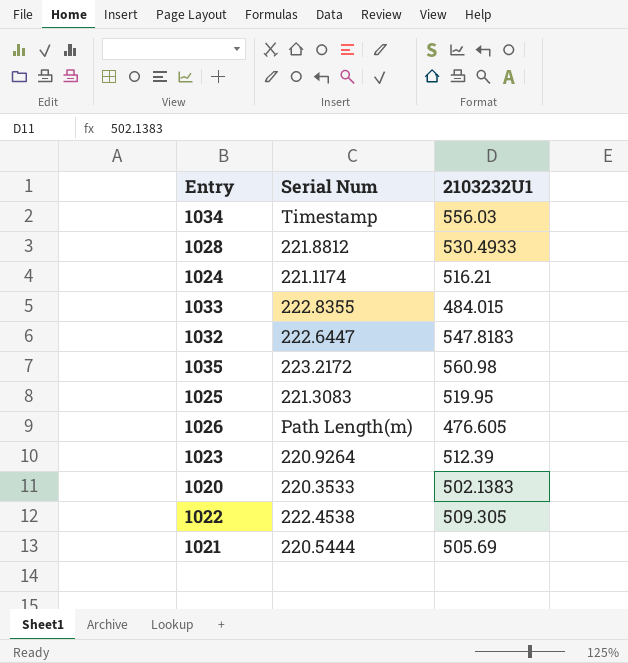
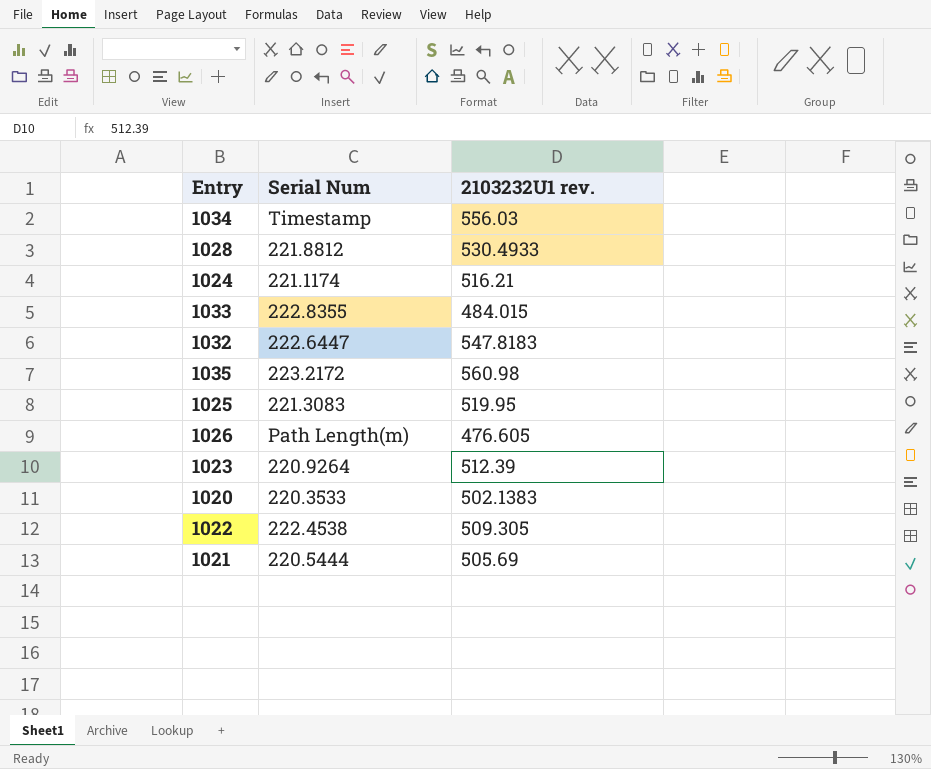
column name: 2103232U1 -> 2103232U1 rev.

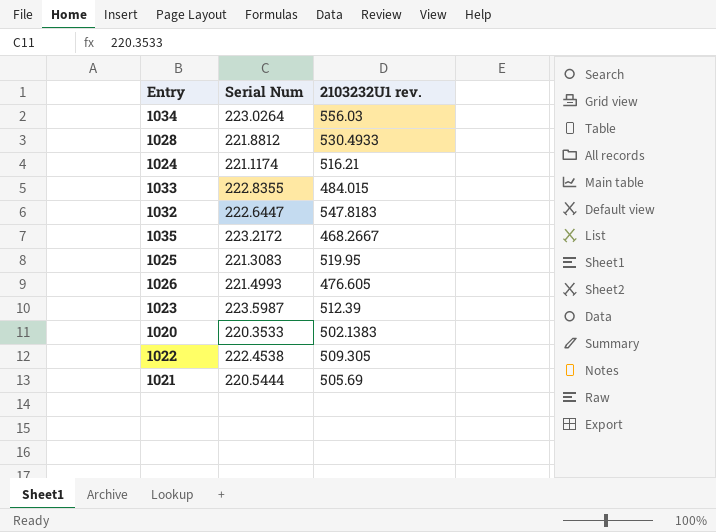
1034 | Serial Num: Timestamp -> 223.0264
1035 | 2103232U1 rev.: 560.98 -> 468.2667
1026 | Serial Num: Path Length(m) -> 221.4993
1023 | Serial Num: 220.9264 -> 223.5987

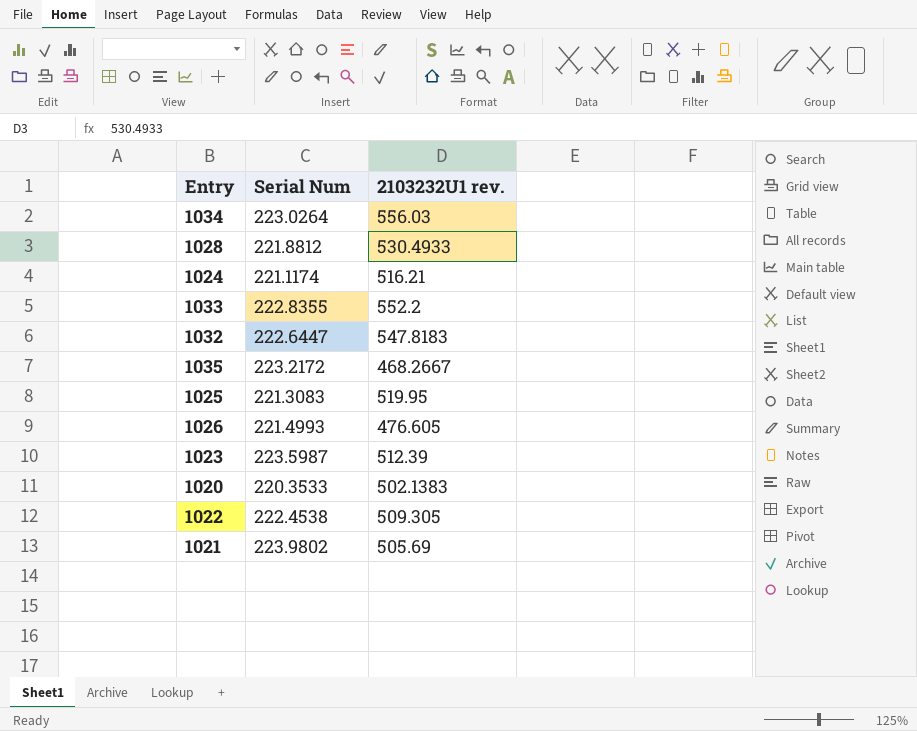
1033 | 2103232U1 rev.: 484.015 -> 552.2
1021 | Serial Num: 220.5444 -> 223.9802

